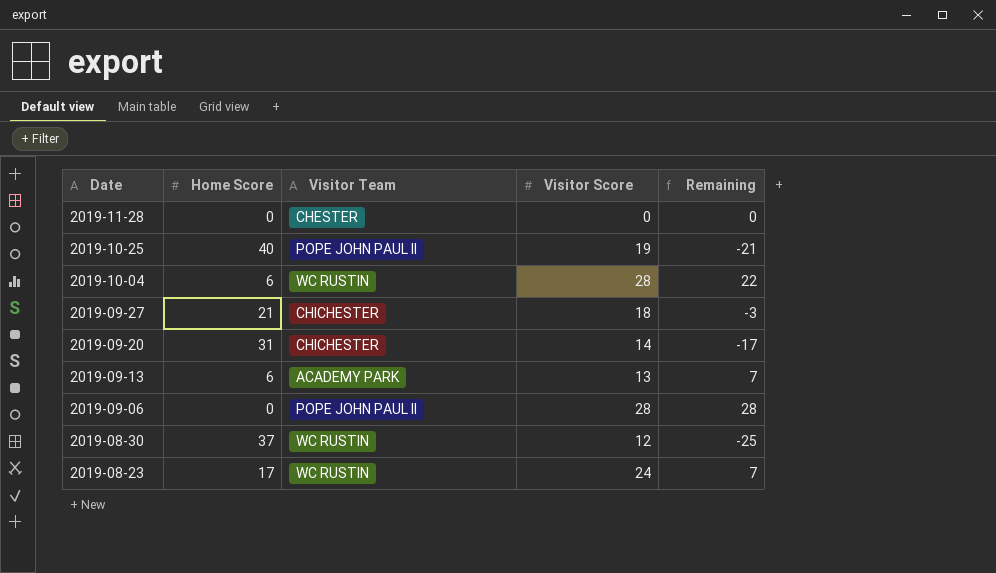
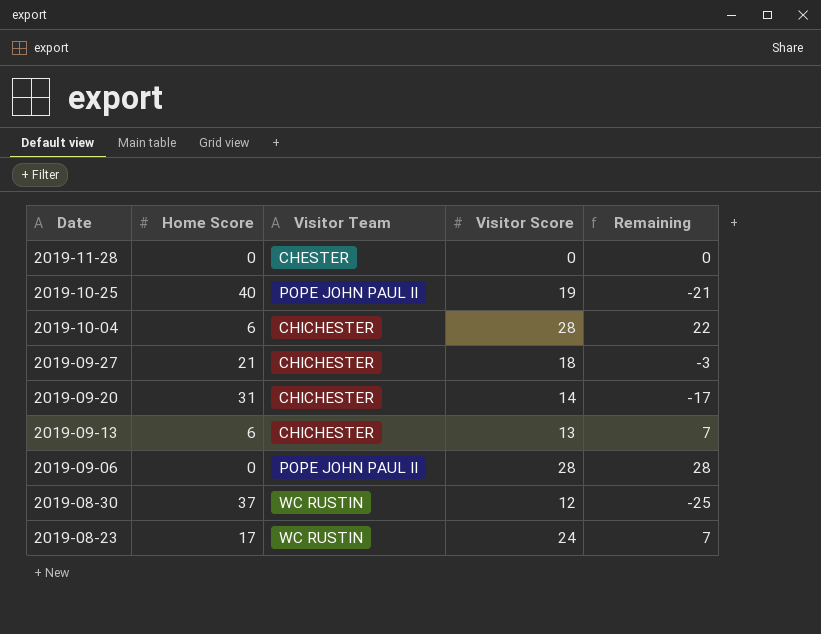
2019-10-04 | Visitor Team: WC RUSTIN -> CHICHESTER
2019-09-13 | Visitor Team: ACADEMY PARK -> CHICHESTER

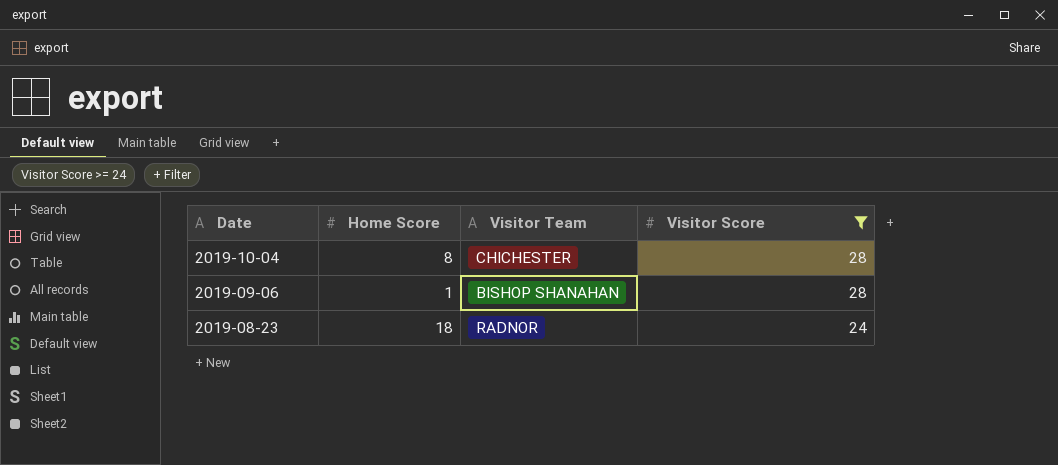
filter: none -> Visitor Score >= 24
column Remaining | formula: [Visitor Score] - [Home Score] -> none
2019-10-04 | Home Score: 6 -> 8
2019-09-06 | Home Score: 0 -> 1
2019-09-06 | Visitor Team: POPE JOHN PAUL II -> BISHOP SHANAHAN
2019-08-23 | Home Score: 17 -> 18
2019-08-23 | Visitor Team: WC RUSTIN -> RADNOR

